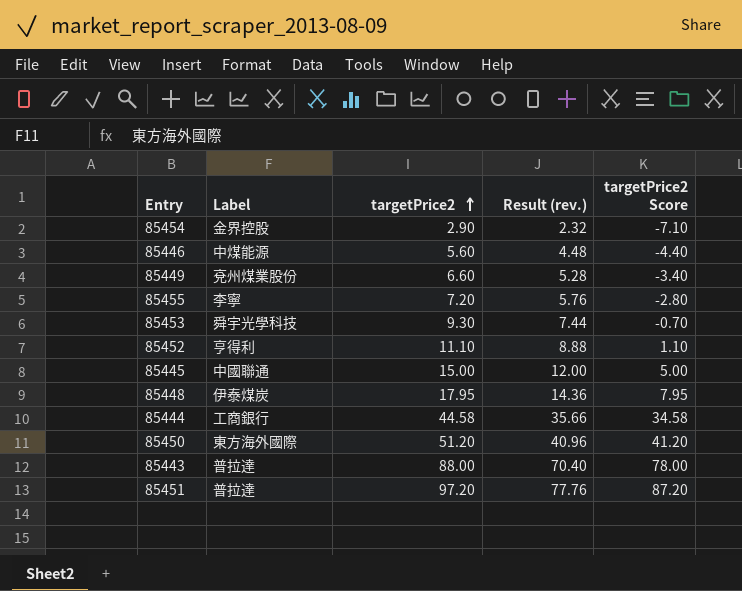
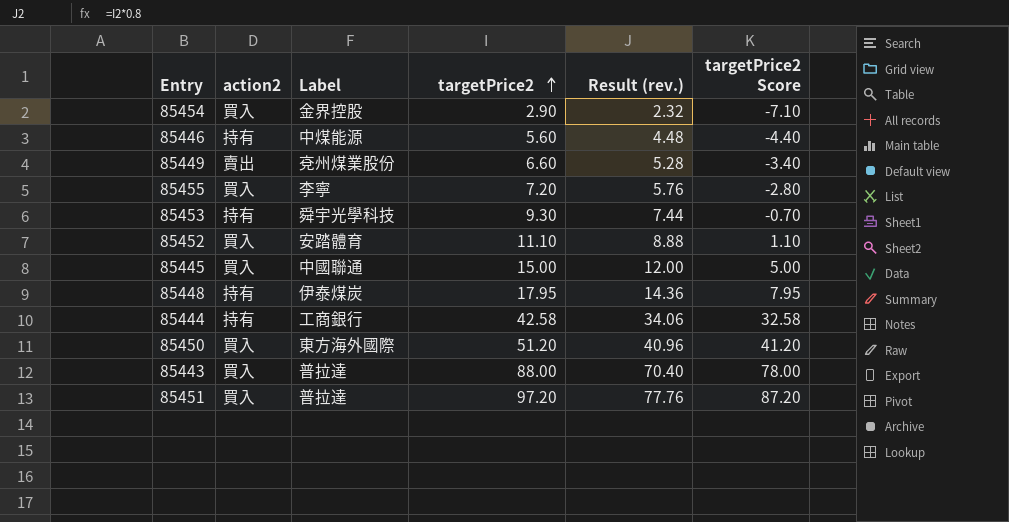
column action2 | position: none -> 2
85452 | Label: 亨得利 -> 安踏體育
85444 | targetPrice2: 44.58 -> 42.58
85444 | Result (rev.): 35.66 -> 34.06
85444 | targetPrice2 Score: 34.58 -> 32.58

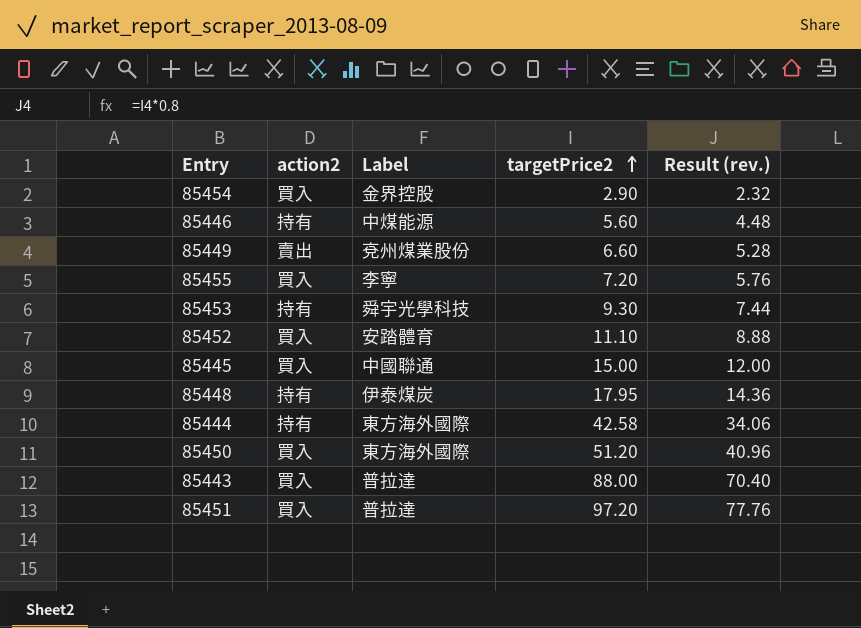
column targetPrice2 Score | formula: [targetPrice2] - 10 -> none
85444 | Label: 工商銀行 -> 東方海外國際

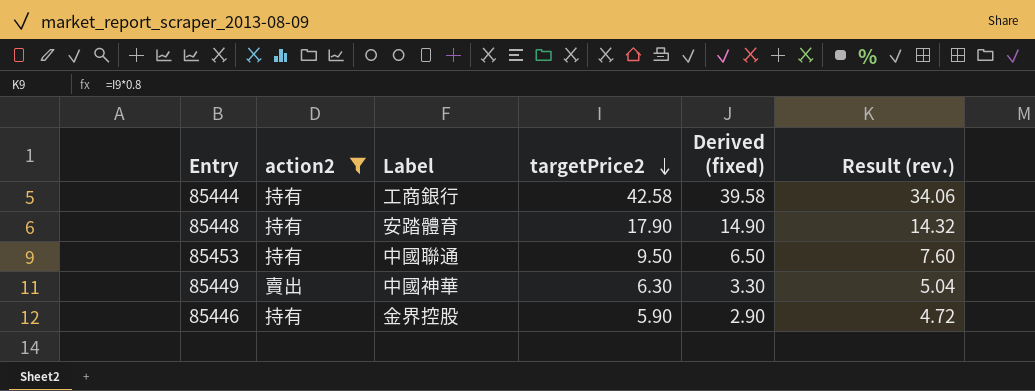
filter: none -> action2 != 買入
row order: targetPrice2 ascending -> targetPrice2 descending
column Derived (fixed) | formula: none -> [targetPrice2] - 3
85444 | Label: 東方海外國際 -> 工商銀行
85448 | Label: 伊泰煤炭 -> 安踏體育
85448 | targetPrice2: 17.95 -> 17.90
85448 | Result (rev.): 14.36 -> 14.32
85453 | Label: 舜宇光學科技 -> 中國聯通
85453 | targetPrice2: 9.30 -> 9.50
85453 | Result (rev.): 7.44 -> 7.60
85449 | Label: 兗州煤業股份 -> 中國神華
85449 | targetPrice2: 6.60 -> 6.30
85449 | Result (rev.): 5.28 -> 5.04
85446 | Label: 中煤能源 -> 金界控股
85446 | targetPrice2: 5.60 -> 5.90
85446 | Result (rev.): 4.48 -> 4.72

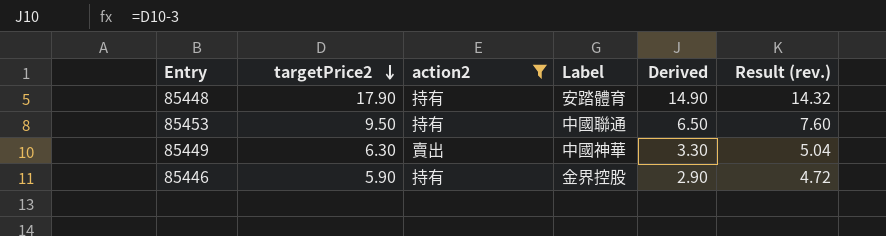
column targetPrice2 | position: 4 -> 2
column name: Derived (fixed) -> Derived
row 85444: 持有 | 工商銀行 | 42.58 | 39.58 | 34.06 -> none

